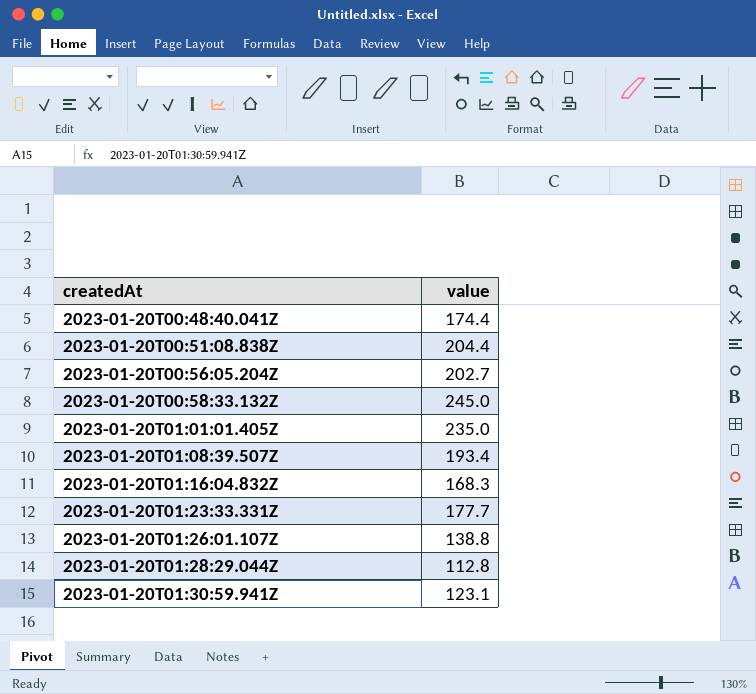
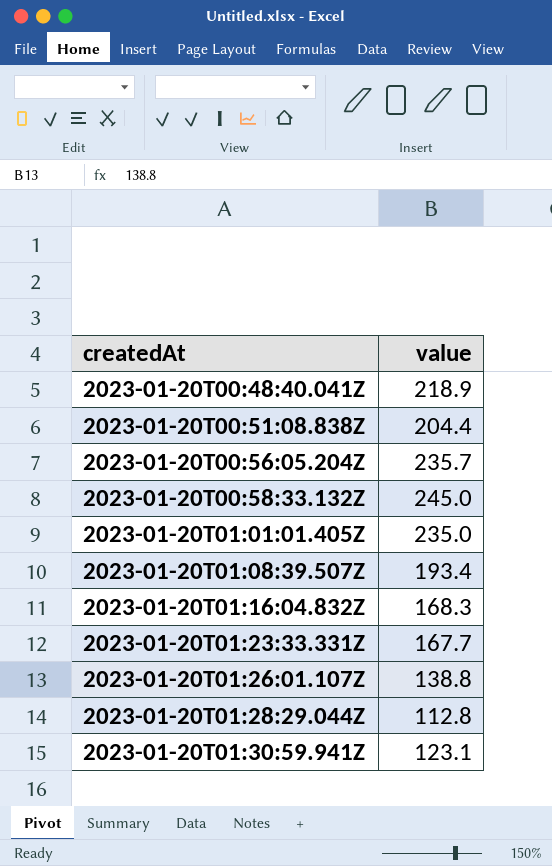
2023-01-20T00:48:40.041Z | value: 174.4 -> 218.9
2023-01-20T00:56:05.204Z | value: 202.7 -> 235.7
2023-01-20T01:23:33.331Z | value: 177.7 -> 167.7

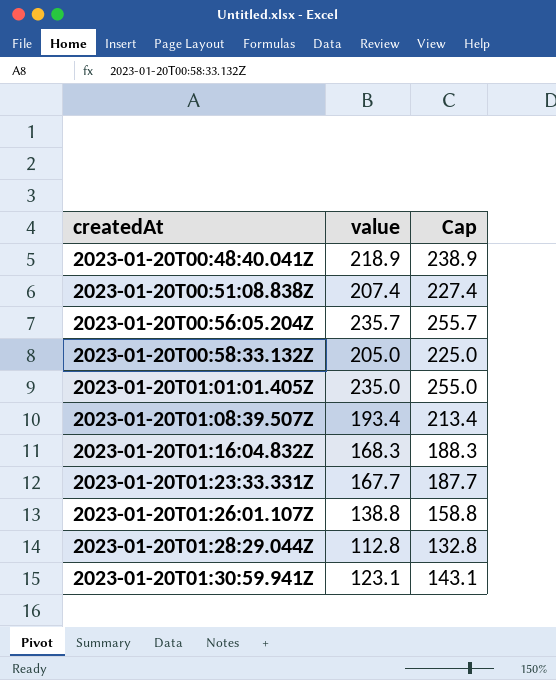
column Cap | formula: none -> [value] + 20
2023-01-20T00:51:08.838Z | value: 204.4 -> 207.4
2023-01-20T00:58:33.132Z | value: 245.0 -> 205.0

